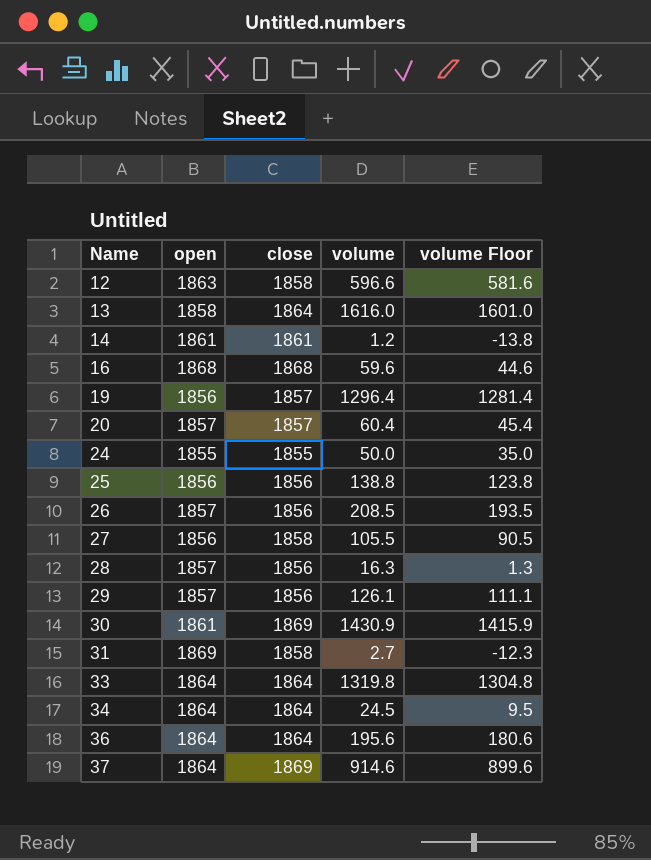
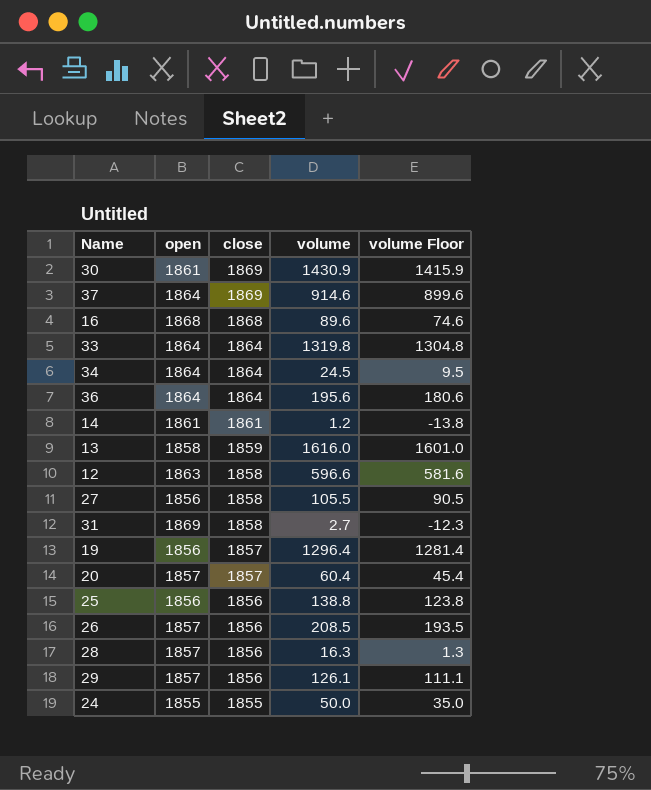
row order: Name ascending -> close descending
16 | volume: 59.6 -> 89.6
16 | volume Floor: 44.6 -> 74.6
13 | close: 1864 -> 1859

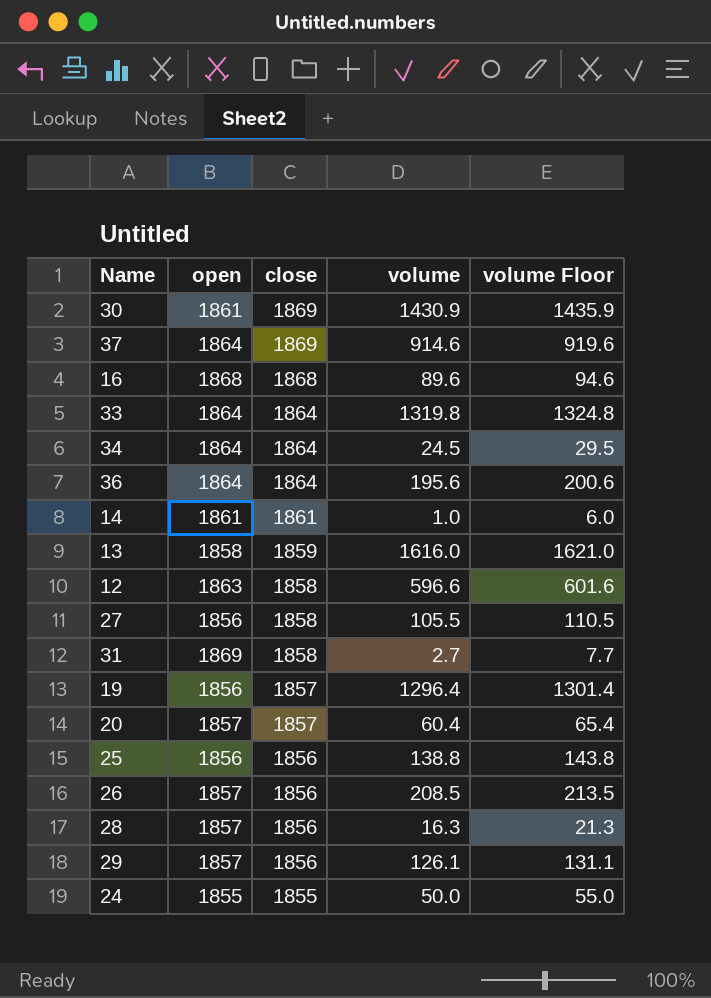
column volume Floor | formula: [volume] - 15 -> [volume] + 5
14 | volume: 1.2 -> 1.0

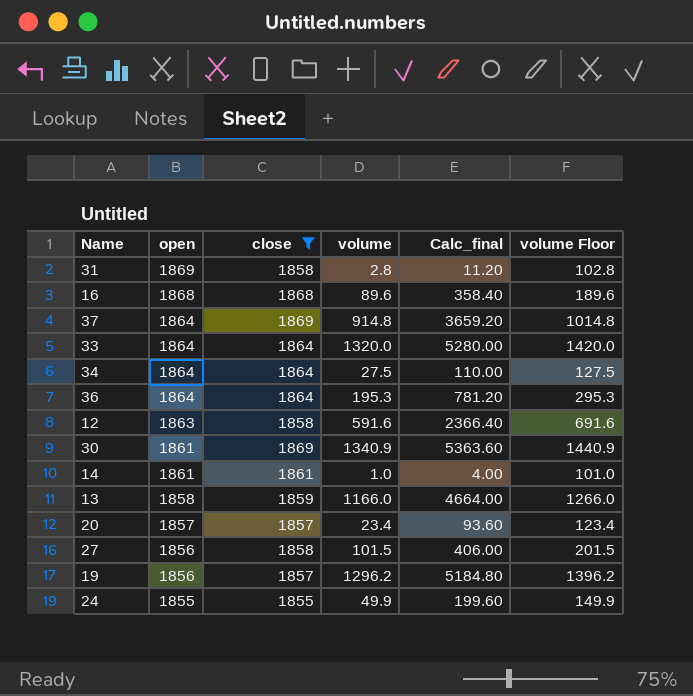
filter: none -> close != 1856
row order: close descending -> open descending
column Calc_final | formula: none -> [volume] * 4
column volume Floor | formula: [volume] + 5 -> [volume] + 100
31 | volume: 2.7 -> 2.8
37 | volume: 914.6 -> 914.8
33 | volume: 1319.8 -> 1320.0
34 | volume: 24.5 -> 27.5
36 | volume: 195.6 -> 195.3
12 | volume: 596.6 -> 591.6
30 | volume: 1430.9 -> 1340.9
13 | volume: 1616.0 -> 1166.0
20 | volume: 60.4 -> 23.4
27 | volume: 105.5 -> 101.5
19 | volume: 1296.4 -> 1296.2
24 | volume: 50.0 -> 49.9

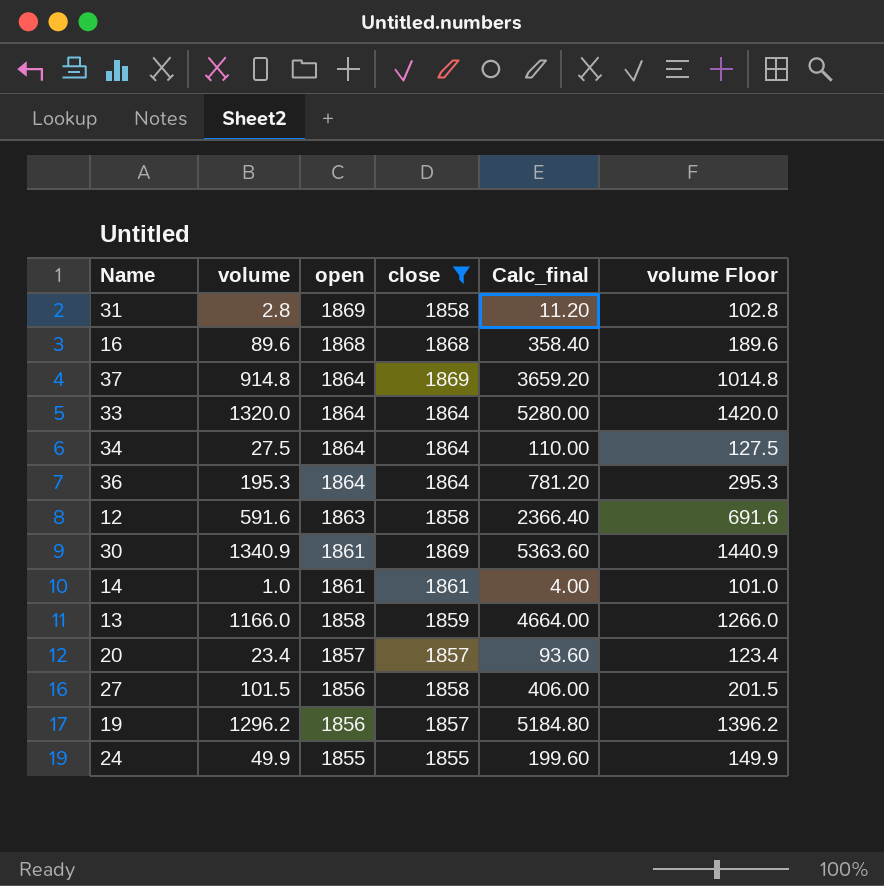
column volume | position: 4 -> 2

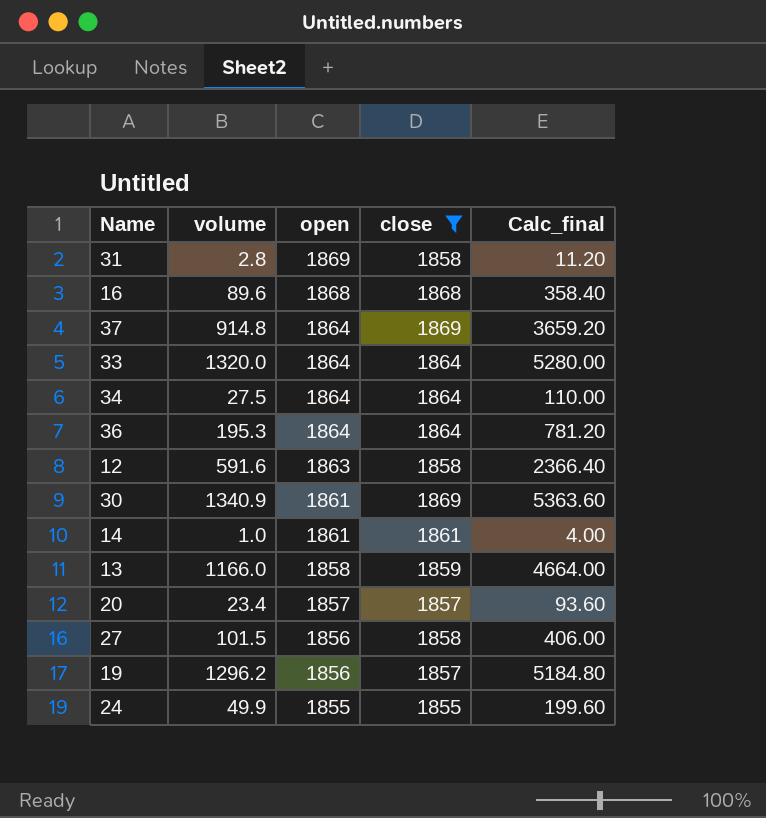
column volume Floor | formula: [volume] + 100 -> none

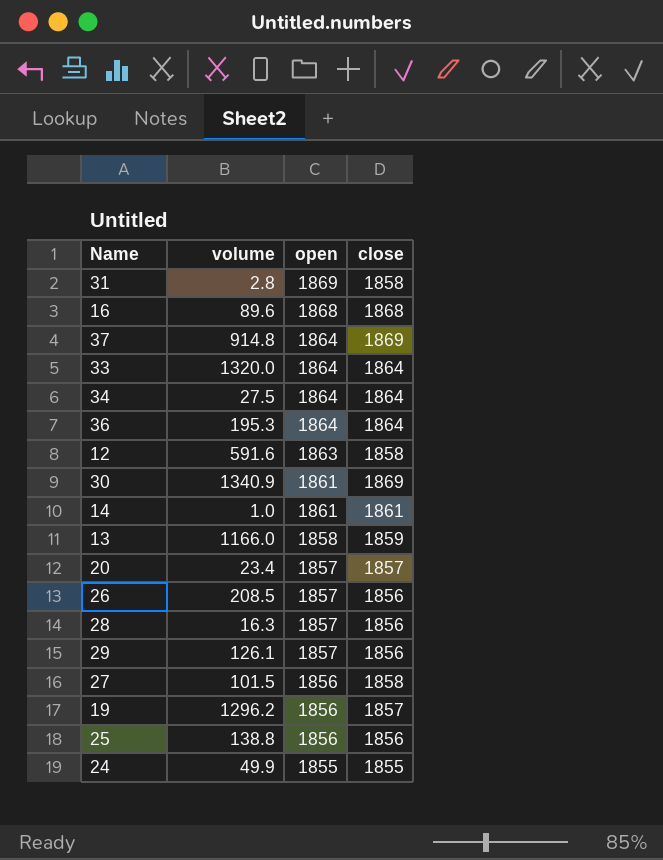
filter: close != 1856 -> none
column Calc_final | formula: [volume] * 4 -> none

